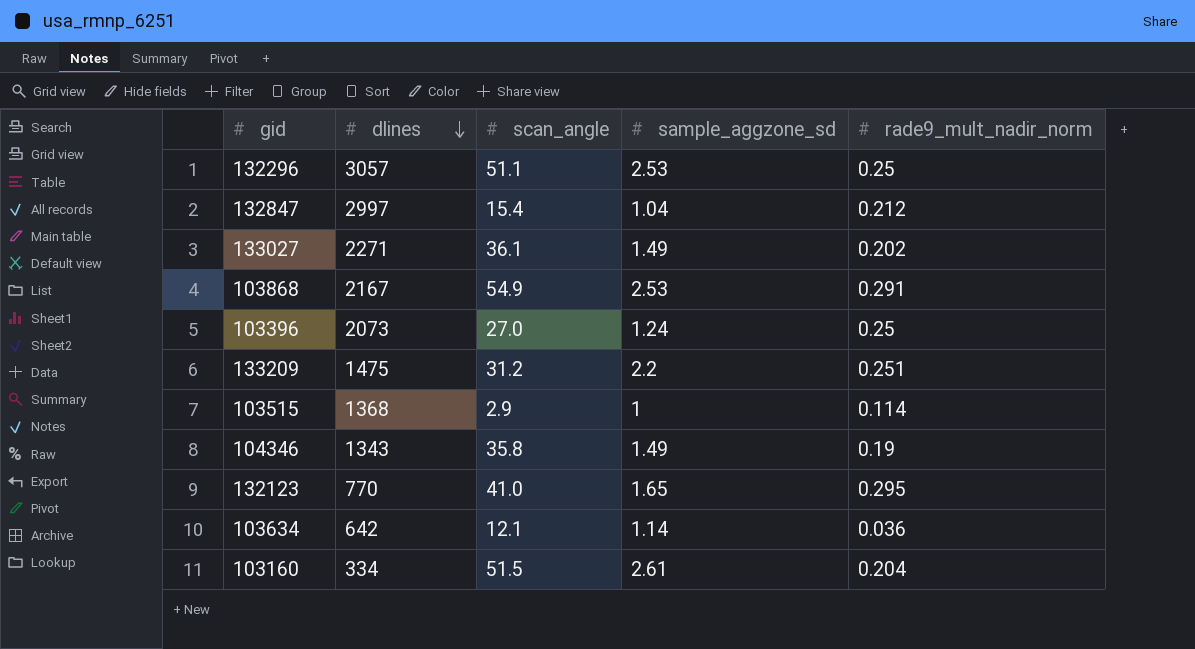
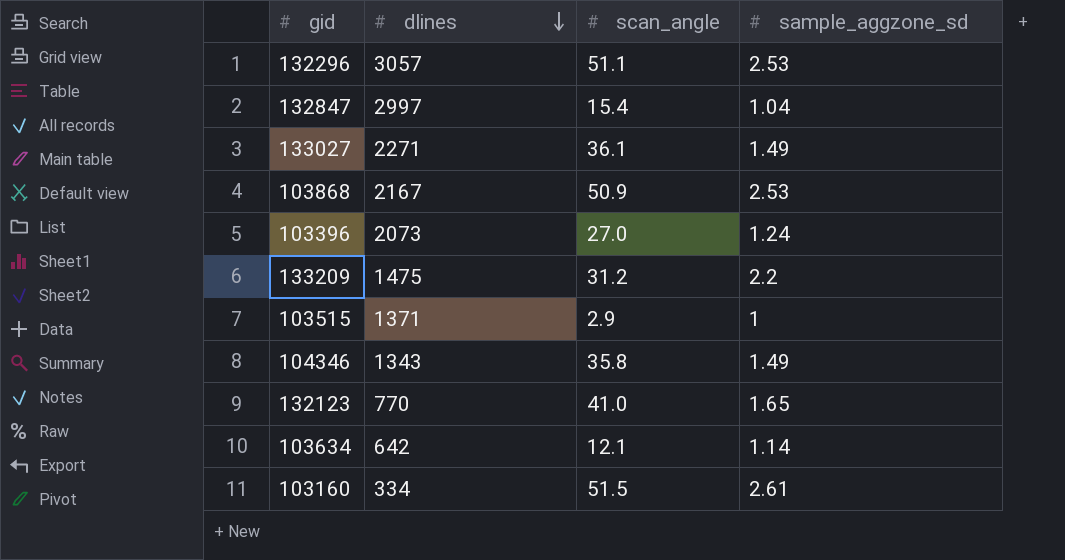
column rade9_mult_nadir_norm | position: 5 -> none
103868 | scan_angle: 54.9 -> 50.9
103515 | dlines: 1368 -> 1371

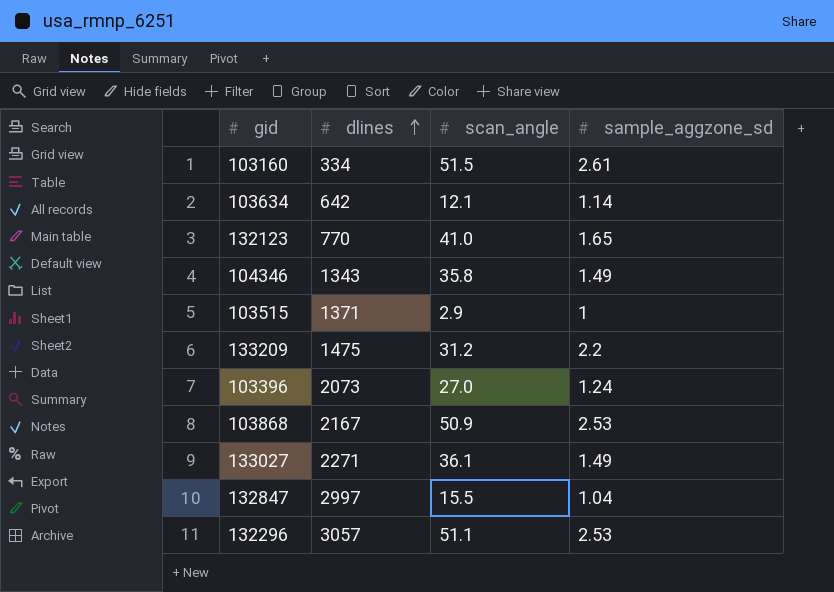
row order: dlines descending -> dlines ascending
132847 | scan_angle: 15.4 -> 15.5

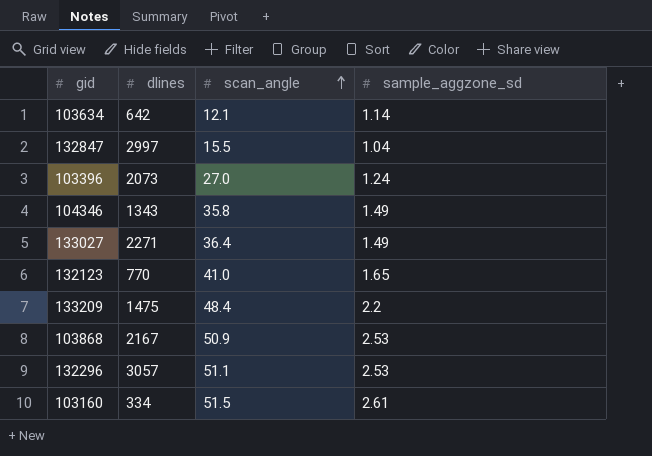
row order: dlines ascending -> scan_angle ascending
row 103515: 1371 | 2.9 | 1 -> none
133027 | scan_angle: 36.1 -> 36.4
133209 | scan_angle: 31.2 -> 48.4

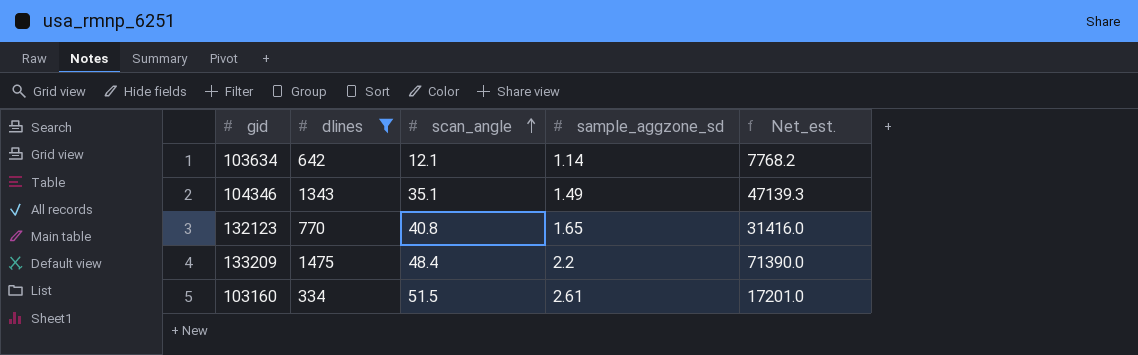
filter: none -> dlines <= 1475
column Net_est. | formula: none -> [dlines] * [scan_angle]
104346 | scan_angle: 35.8 -> 35.1
132123 | scan_angle: 41.0 -> 40.8

